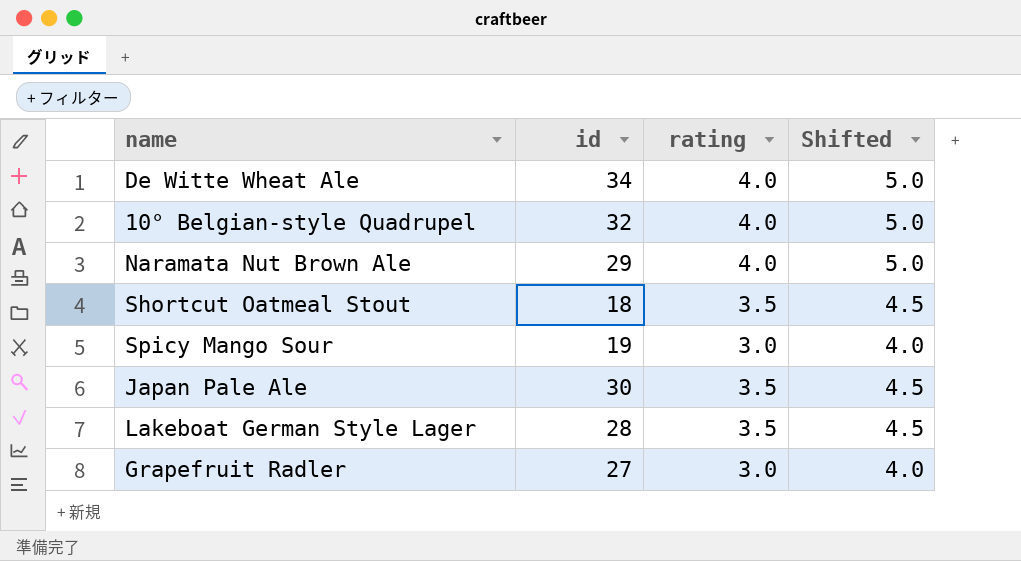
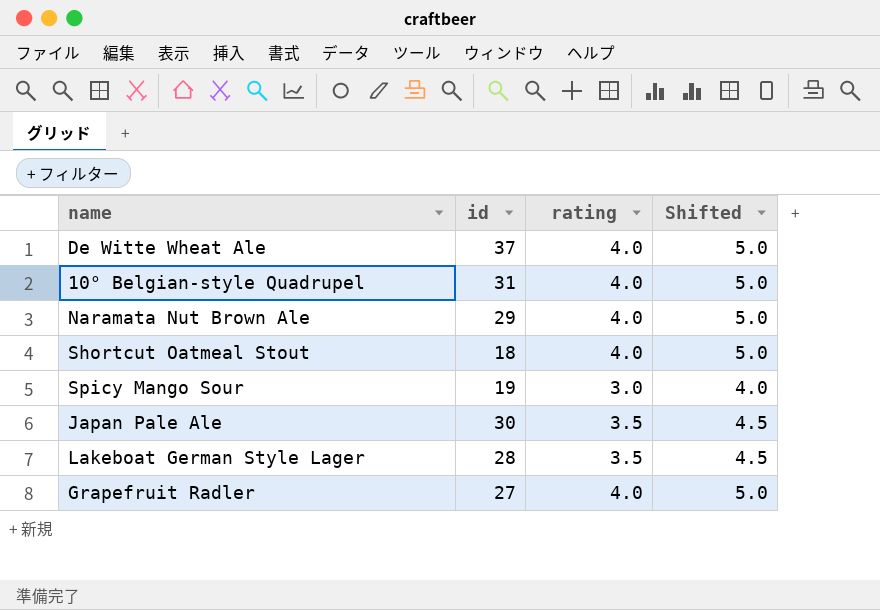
De Witte Wheat Ale | id: 34 -> 37
10° Belgian-style Quadrupel | id: 32 -> 31
Shortcut Oatmeal Stout | rating: 3.5 -> 4.0
Shortcut Oatmeal Stout | Shifted: 4.5 -> 5.0
Grapefruit Radler | rating: 3.0 -> 4.0
Grapefruit Radler | Shifted: 4.0 -> 5.0

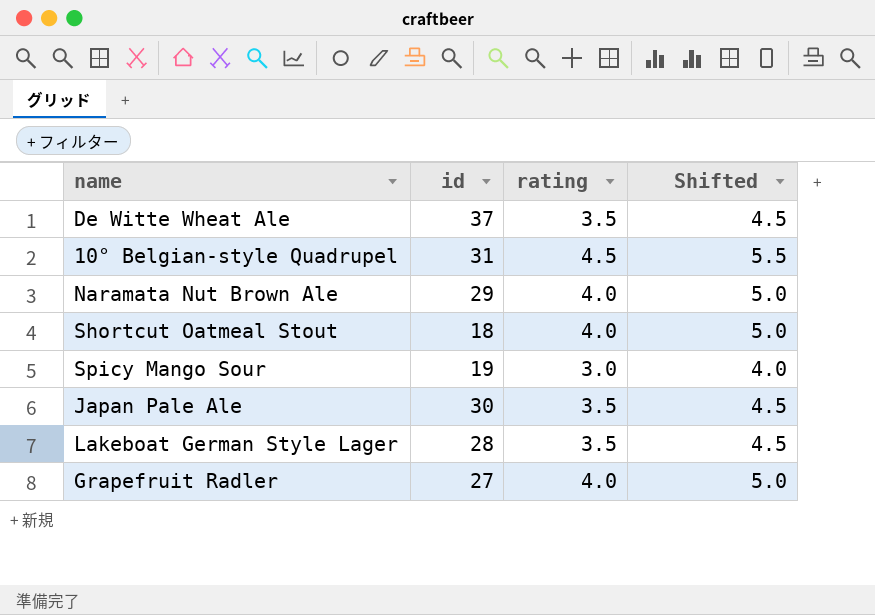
De Witte Wheat Ale | rating: 4.0 -> 3.5
De Witte Wheat Ale | Shifted: 5.0 -> 4.5
10° Belgian-style Quadrupel | rating: 4.0 -> 4.5
10° Belgian-style Quadrupel | Shifted: 5.0 -> 5.5

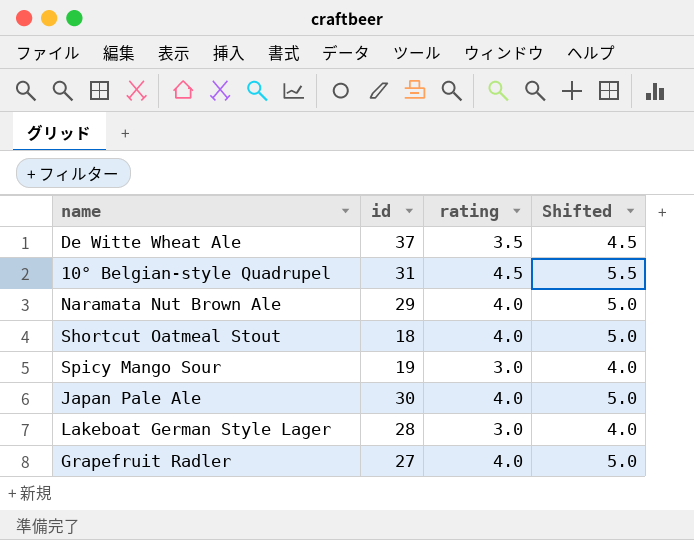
Japan Pale Ale | rating: 3.5 -> 4.0
Japan Pale Ale | Shifted: 4.5 -> 5.0
Lakeboat German Style Lager | rating: 3.5 -> 3.0
Lakeboat German Style Lager | Shifted: 4.5 -> 4.0

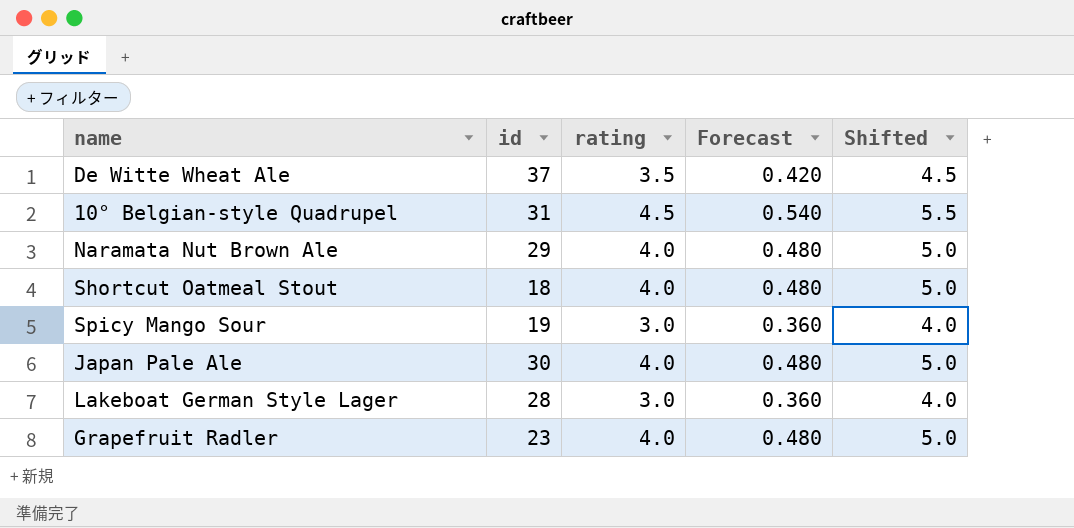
column Forecast | formula: none -> [rating] * 0.12
Grapefruit Radler | id: 27 -> 23

